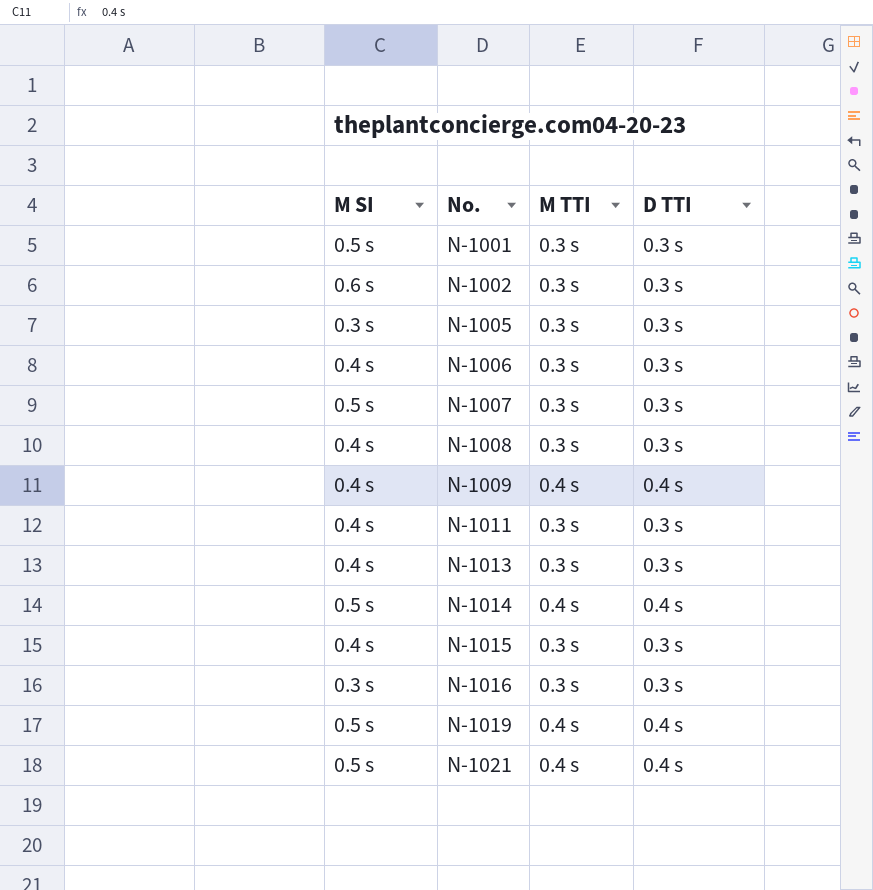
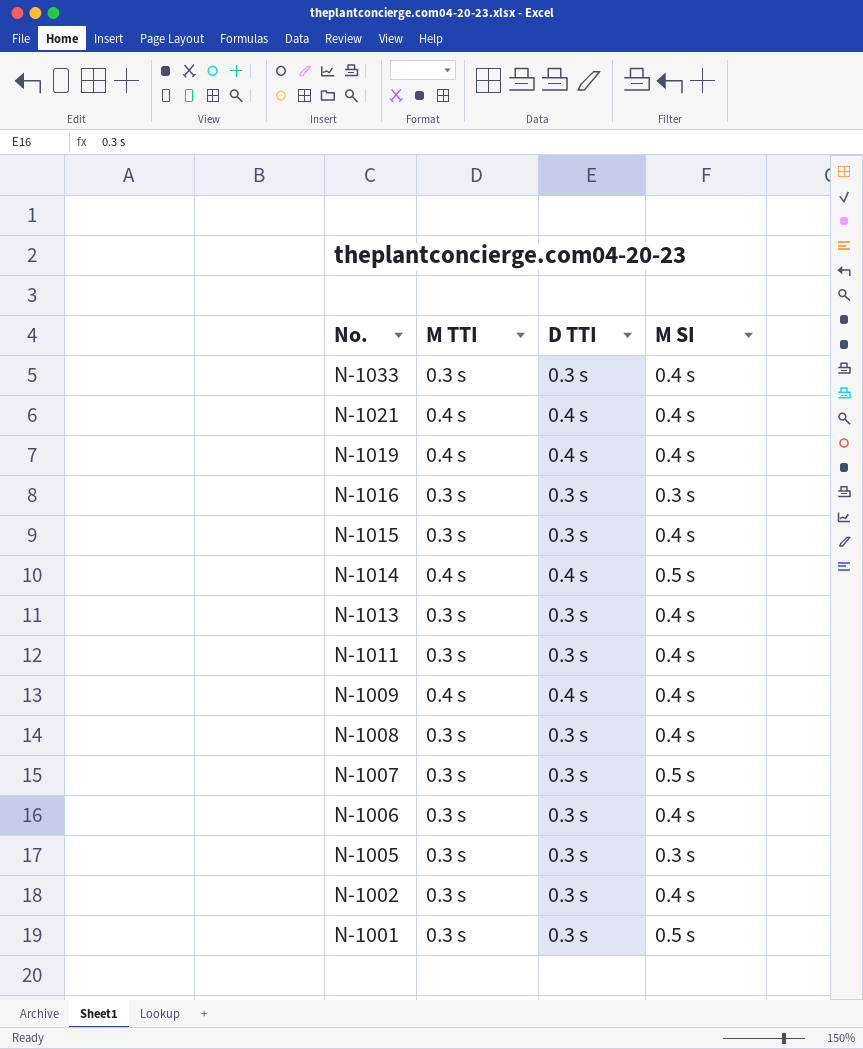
row order: No. ascending -> No. descending
column M SI | position: 1 -> 4
row N-1033: none -> 0.3 s | 0.3 s | 0.4 s
N-1021 | M SI: 0.5 s -> 0.4 s
N-1019 | M SI: 0.5 s -> 0.4 s
N-1002 | M SI: 0.6 s -> 0.4 s

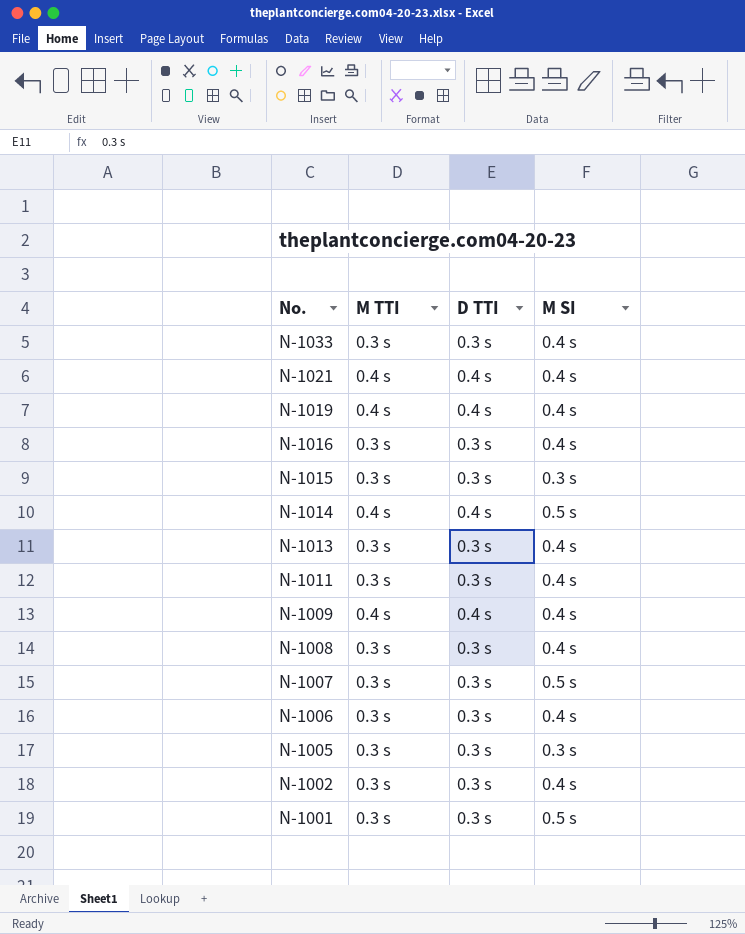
N-1016 | M SI: 0.3 s -> 0.4 s
N-1015 | M SI: 0.4 s -> 0.3 s

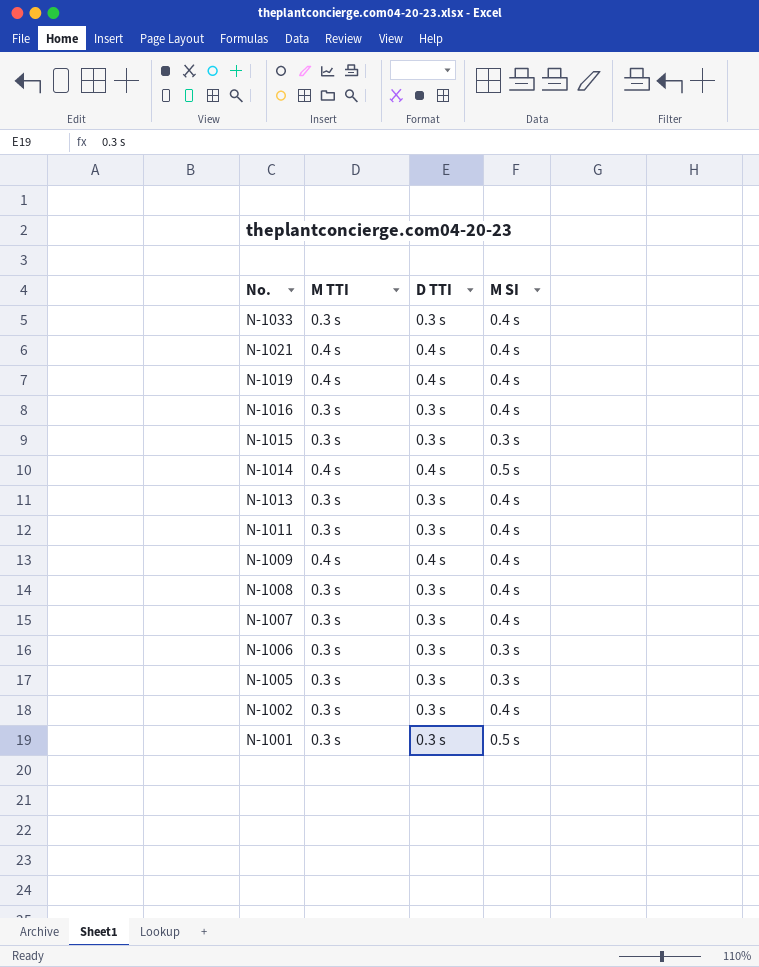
N-1007 | M SI: 0.5 s -> 0.4 s
N-1006 | M SI: 0.4 s -> 0.3 s

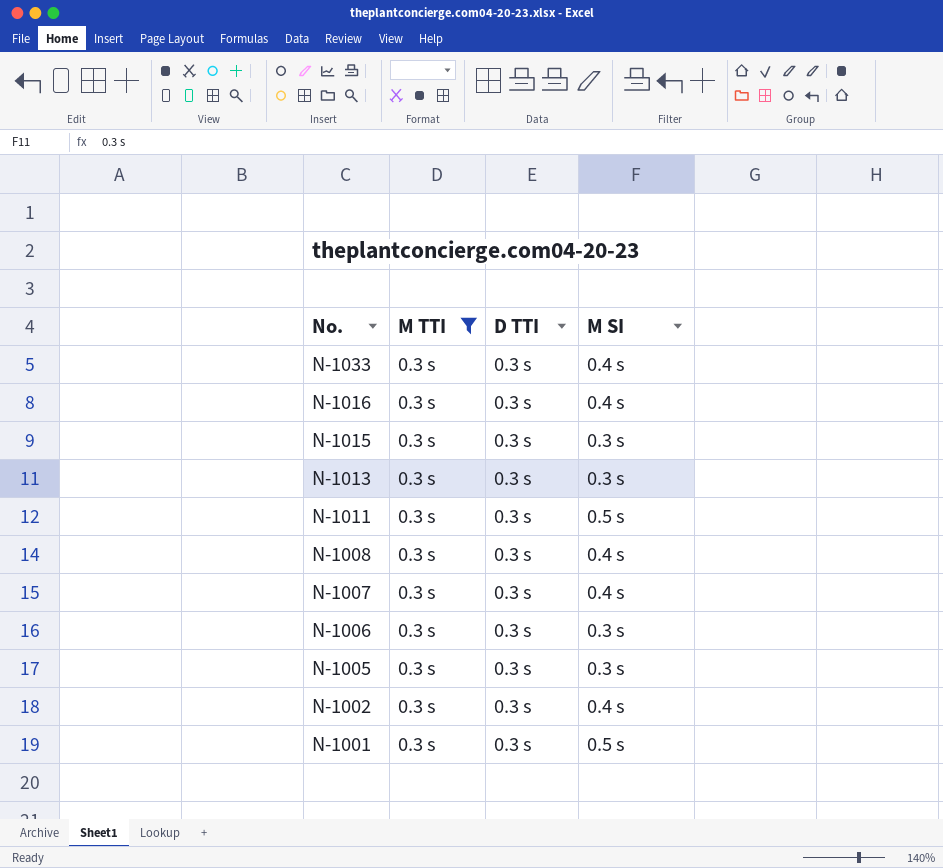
filter: none -> M TTI = 0.3 s
N-1013 | M SI: 0.4 s -> 0.3 s
N-1011 | M SI: 0.4 s -> 0.5 s

